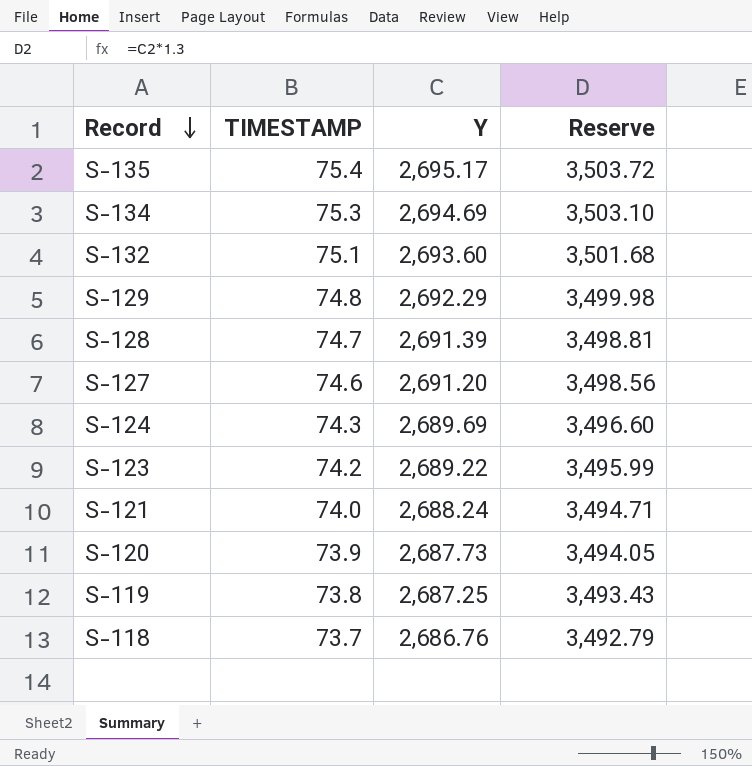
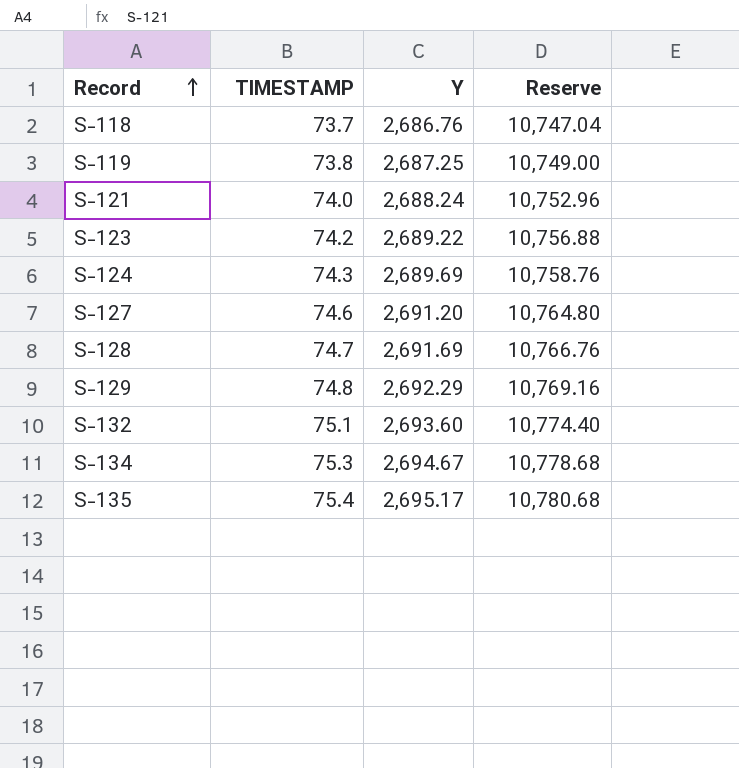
row order: Record descending -> Record ascending
column Reserve | formula: [Y] * 1.3 -> [Y] * 4
row S-120: 73.9 | 2,687.73 | 3,494.05 -> none
S-128 | Y: 2,691.39 -> 2,691.69
S-134 | Y: 2,694.69 -> 2,694.67

